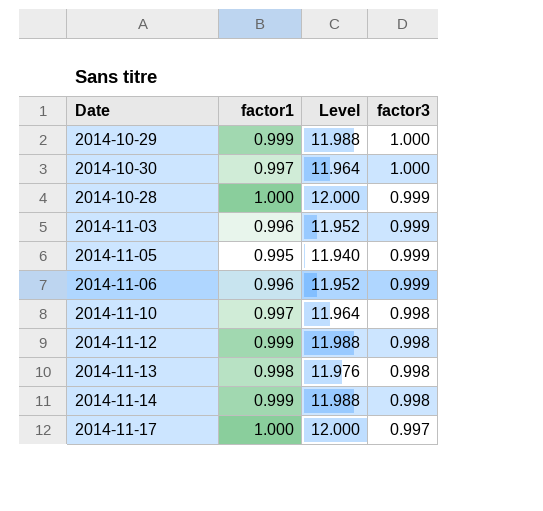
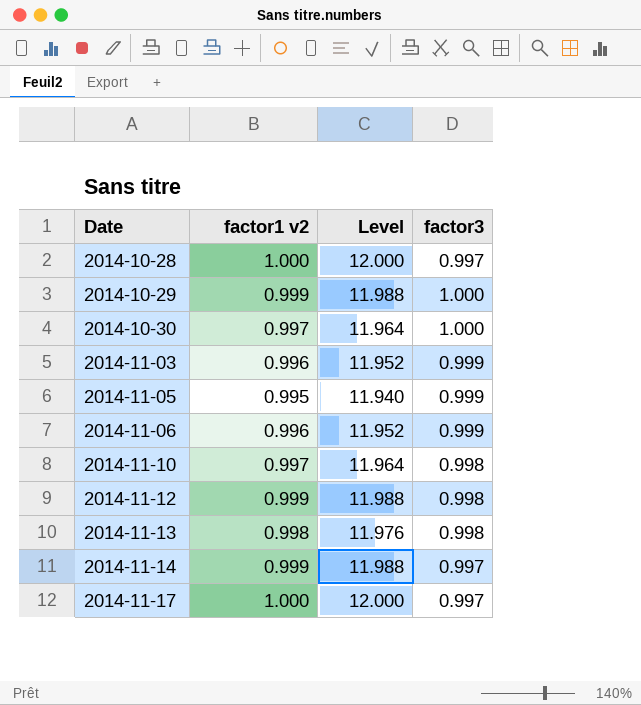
row order: factor3 descending -> Date ascending
column name: factor1 -> factor1 v2
2014-10-28 | factor3: 0.999 -> 0.997
2014-11-14 | factor3: 0.998 -> 0.997

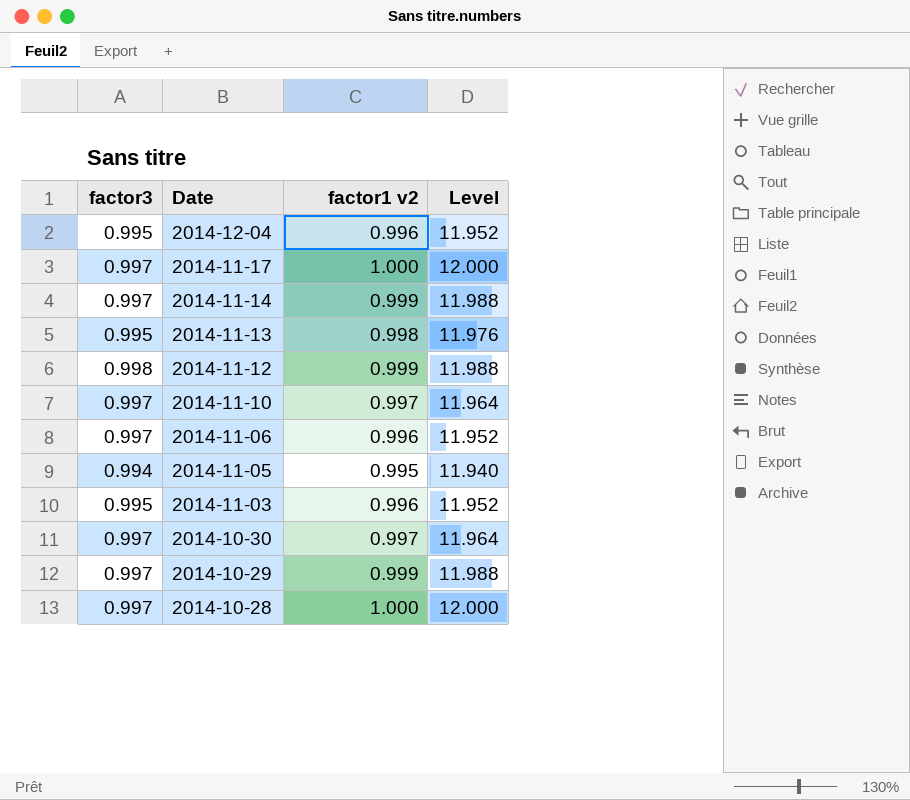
row order: Date ascending -> Date descending
column factor3 | position: 4 -> 1
row 2014-12-04: none -> 0.995 | 0.996 | 11.952
2014-11-13 | factor3: 0.998 -> 0.995
2014-11-10 | factor3: 0.998 -> 0.997
2014-11-06 | factor3: 0.999 -> 0.997
2014-11-05 | factor3: 0.999 -> 0.994
2014-11-03 | factor3: 0.999 -> 0.995
2014-10-30 | factor3: 1.000 -> 0.997
2014-10-29 | factor3: 1.000 -> 0.997

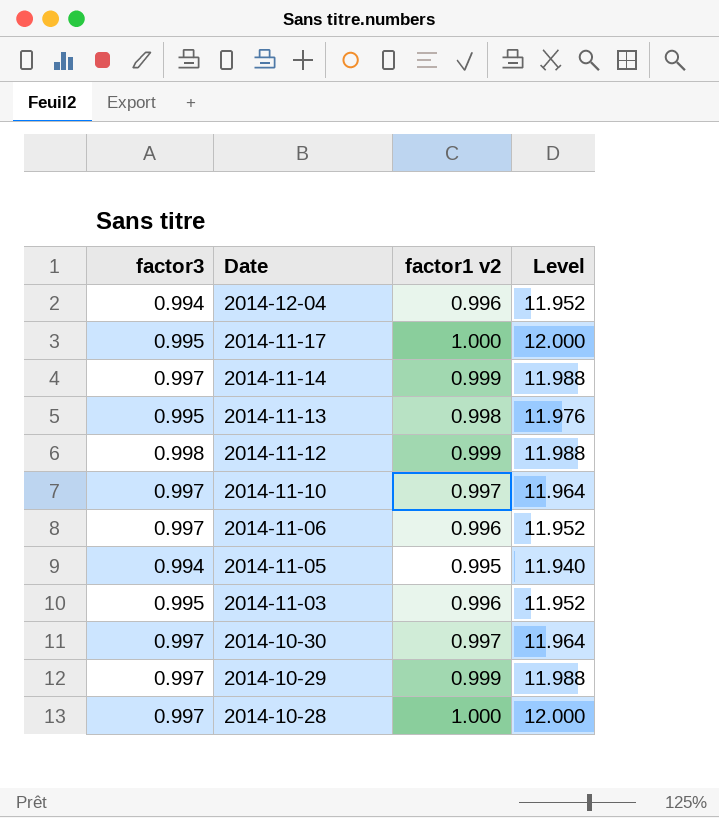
2014-12-04 | factor3: 0.995 -> 0.994
2014-11-17 | factor3: 0.997 -> 0.995

